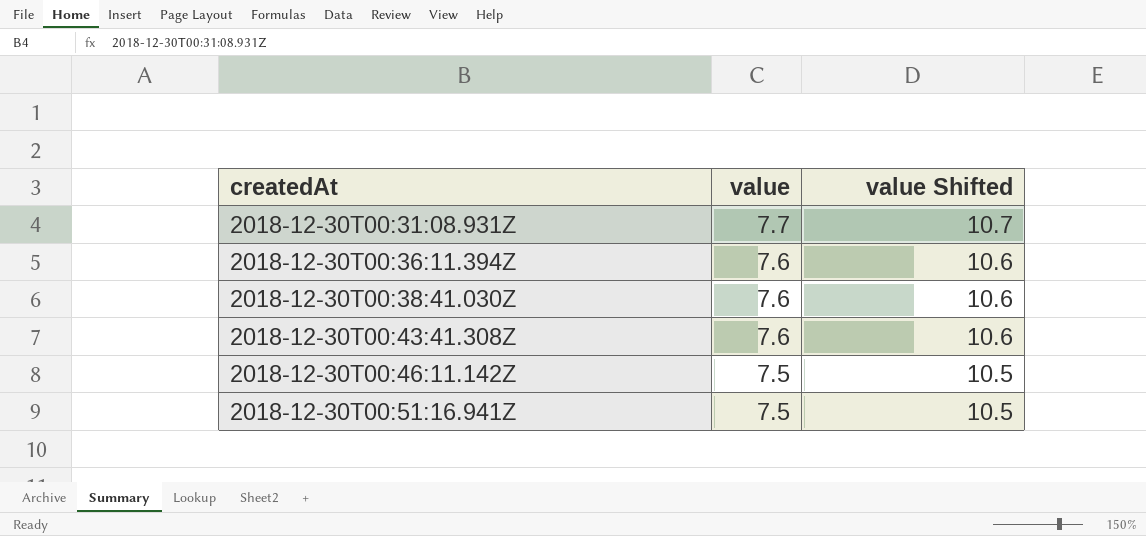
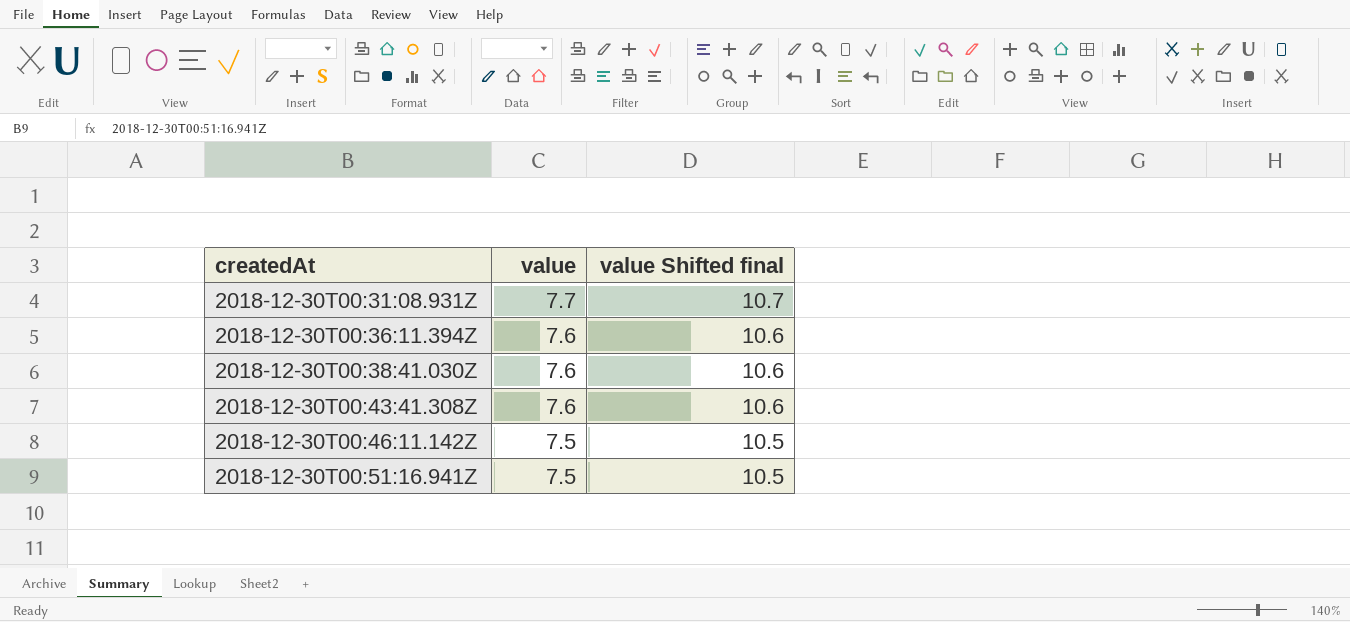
column name: value Shifted -> value Shifted final

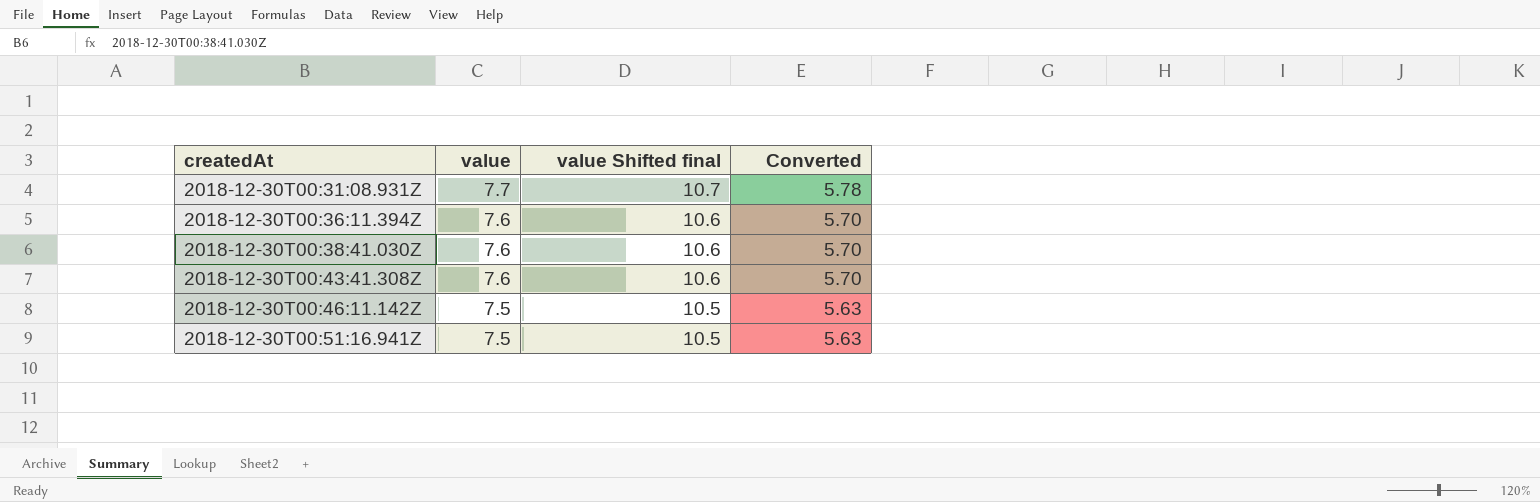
column Converted | formula: none -> [value] * 0.75

